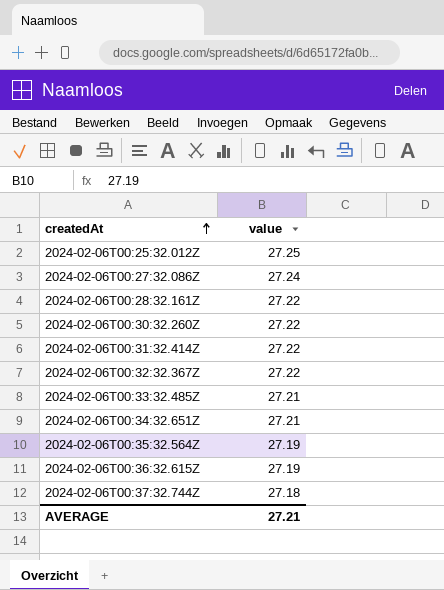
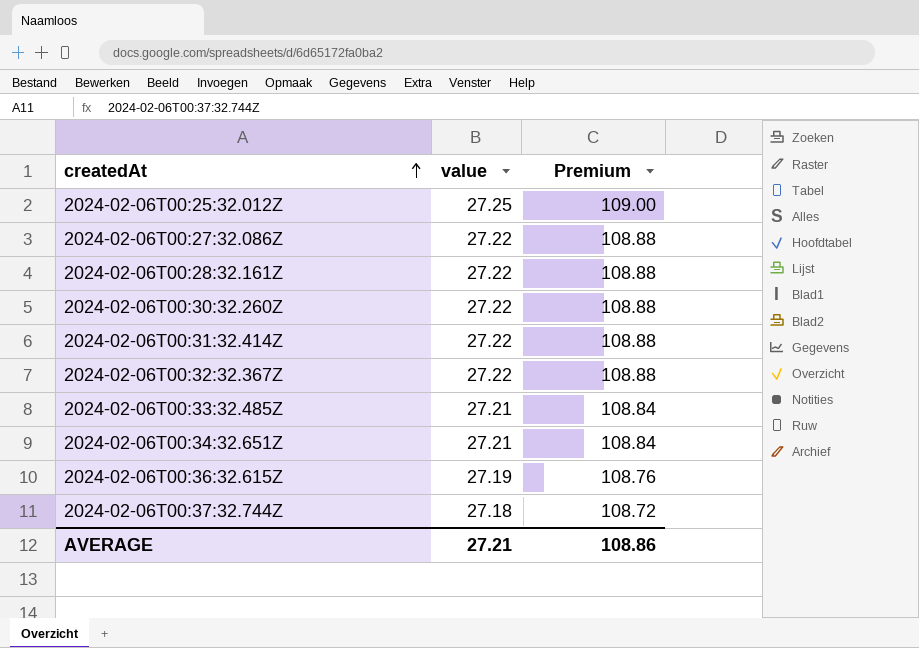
column Premium | formula: none -> [value] * 4
row 2024-02-06T00:35:32.564Z: 27.19 -> none
2024-02-06T00:27:32.086Z | value: 27.24 -> 27.22

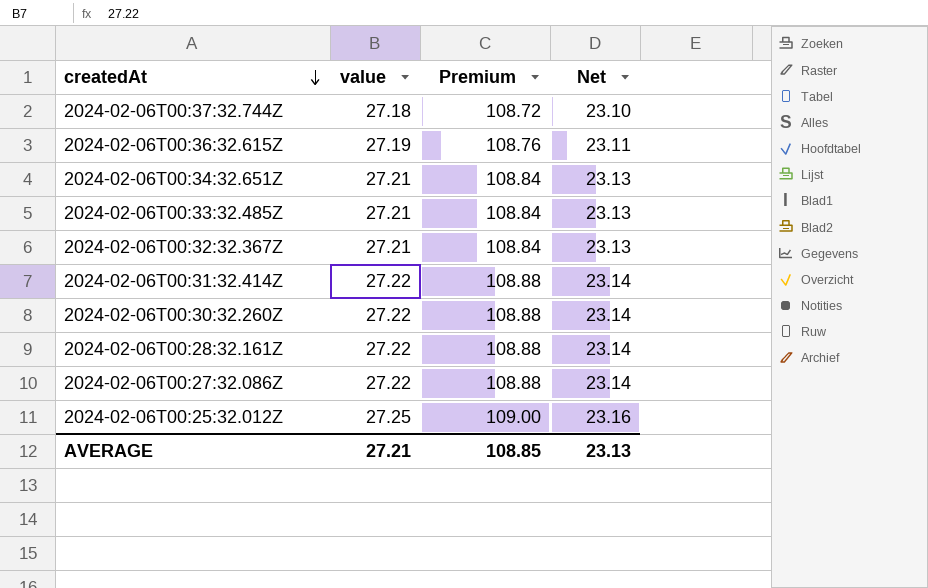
row order: createdAt ascending -> createdAt descending
column Net | formula: none -> [value] * 0.85
2024-02-06T00:32:32.367Z | value: 27.22 -> 27.21
2024-02-06T00:32:32.367Z | Premium: 108.88 -> 108.84
AVERAGE | Premium: 108.86 -> 108.85

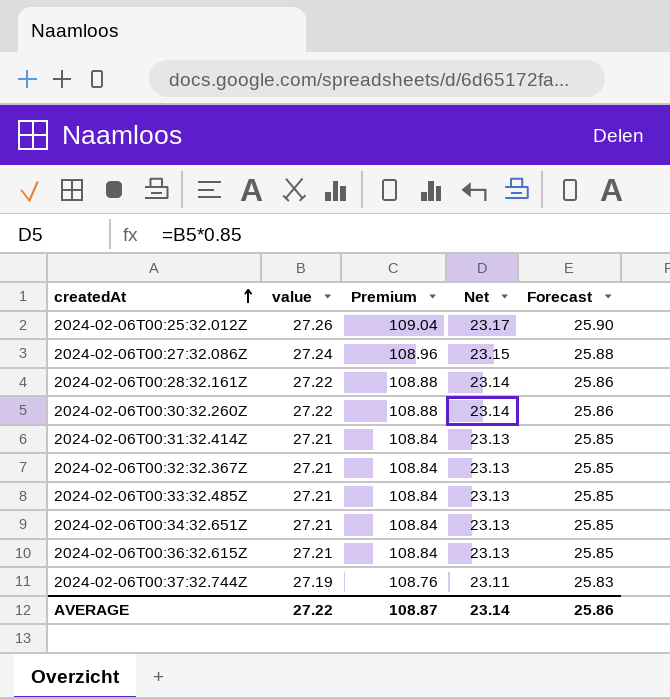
row order: createdAt descending -> createdAt ascending
column Forecast | formula: none -> [value] * 0.95
2024-02-06T00:25:32.012Z | value: 27.25 -> 27.26
2024-02-06T00:25:32.012Z | Premium: 109.00 -> 109.04
2024-02-06T00:25:32.012Z | Net: 23.16 -> 23.17
2024-02-06T00:27:32.086Z | value: 27.22 -> 27.24
2024-02-06T00:27:32.086Z | Premium: 108.88 -> 108.96
2024-02-06T00:27:32.086Z | Net: 23.14 -> 23.15
2024-02-06T00:31:32.414Z | value: 27.22 -> 27.21
2024-02-06T00:31:32.414Z | Premium: 108.88 -> 108.84
2024-02-06T00:31:32.414Z | Net: 23.14 -> 23.13
2024-02-06T00:36:32.615Z | value: 27.19 -> 27.21
2024-02-06T00:36:32.615Z | Premium: 108.76 -> 108.84
2024-02-06T00:36:32.615Z | Net: 23.11 -> 23.13
2024-02-06T00:37:32.744Z | value: 27.18 -> 27.19
2024-02-06T00:37:32.744Z | Premium: 108.72 -> 108.76
2024-02-06T00:37:32.744Z | Net: 23.10 -> 23.11
AVERAGE | value: 27.21 -> 27.22
AVERAGE | Premium: 108.85 -> 108.87
AVERAGE | Net: 23.13 -> 23.14

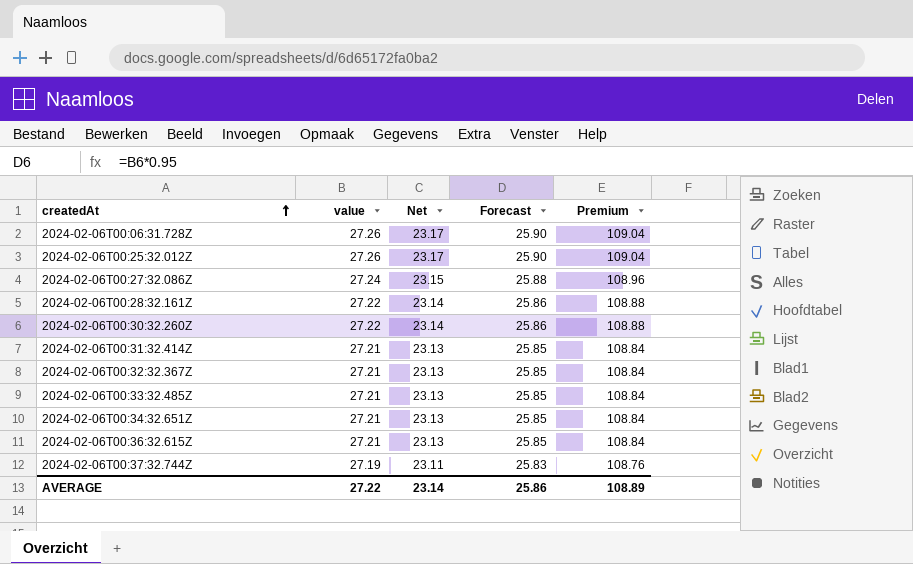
column Premium | position: 3 -> 5
row 2024-02-06T00:06:31.728Z: none -> 27.26 | 23.17 | 25.90 | 109.04
AVERAGE | Premium: 108.87 -> 108.89

